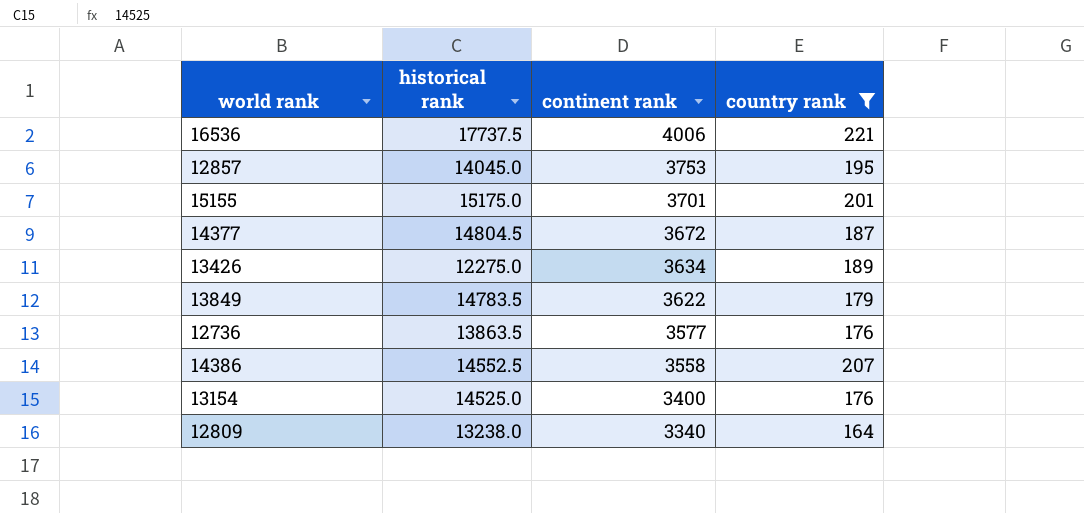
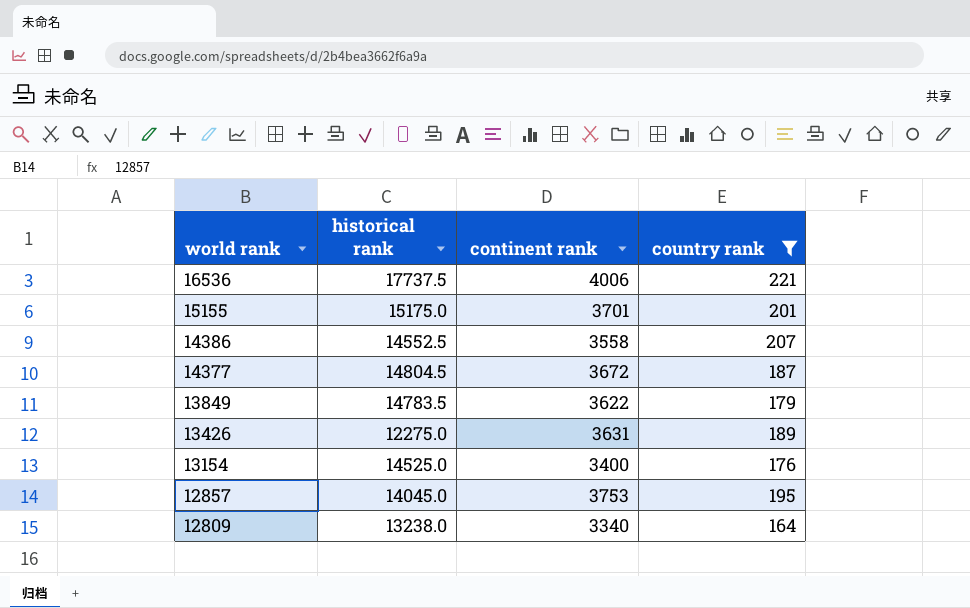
row order: continent rank descending -> world rank descending
row 12736: 13863.5 | 3577 | 176 -> none
13426 | continent rank: 3634 -> 3631

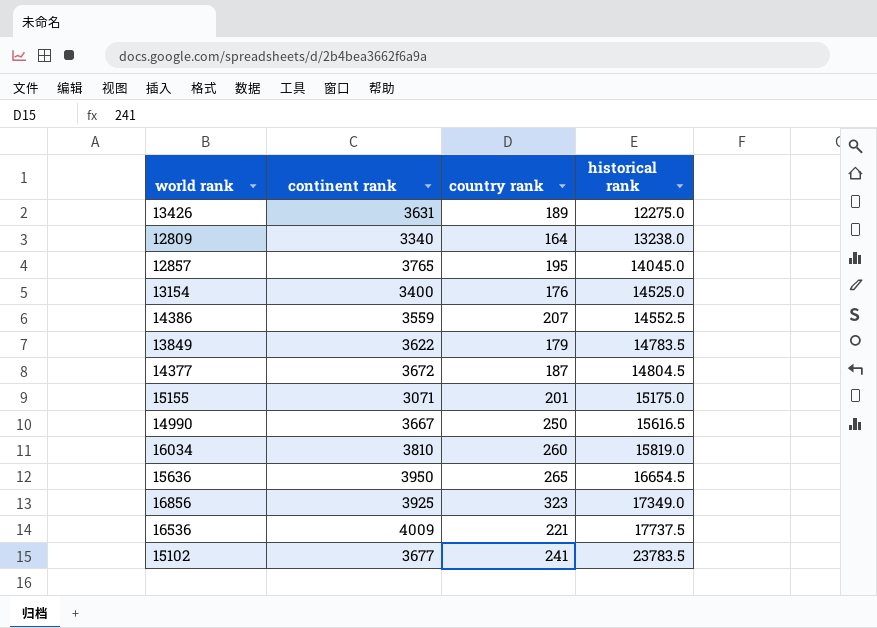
filter: country rank <= 221 -> none
row order: world rank descending -> historical rank ascending
column historical rank | position: 2 -> 4
12857 | continent rank: 3753 -> 3765
14386 | continent rank: 3558 -> 3559
15155 | continent rank: 3701 -> 3071
16536 | continent rank: 4006 -> 4009

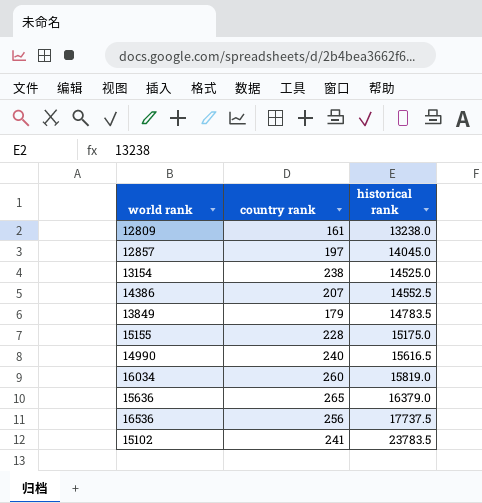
column continent rank | position: 2 -> none
row 13426: 3631 | 189 | 12275.0 -> none
row 14377: 3672 | 187 | 14804.5 -> none
row 16856: 3925 | 323 | 17349.0 -> none
12809 | country rank: 164 -> 161
12857 | country rank: 195 -> 197
13154 | country rank: 176 -> 238
15155 | country rank: 201 -> 228
14990 | country rank: 250 -> 240
15636 | historical rank: 16654.5 -> 16379.0
16536 | country rank: 221 -> 256

